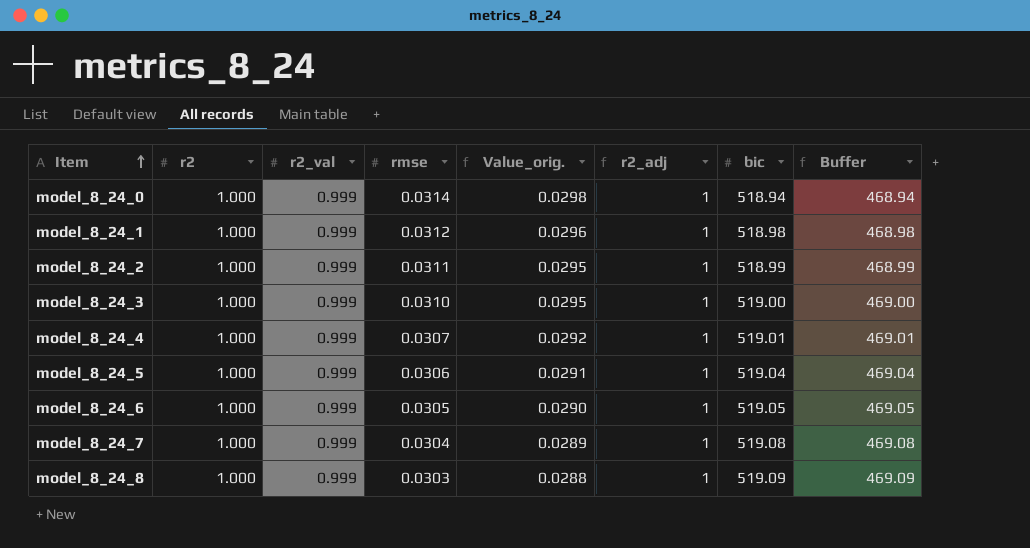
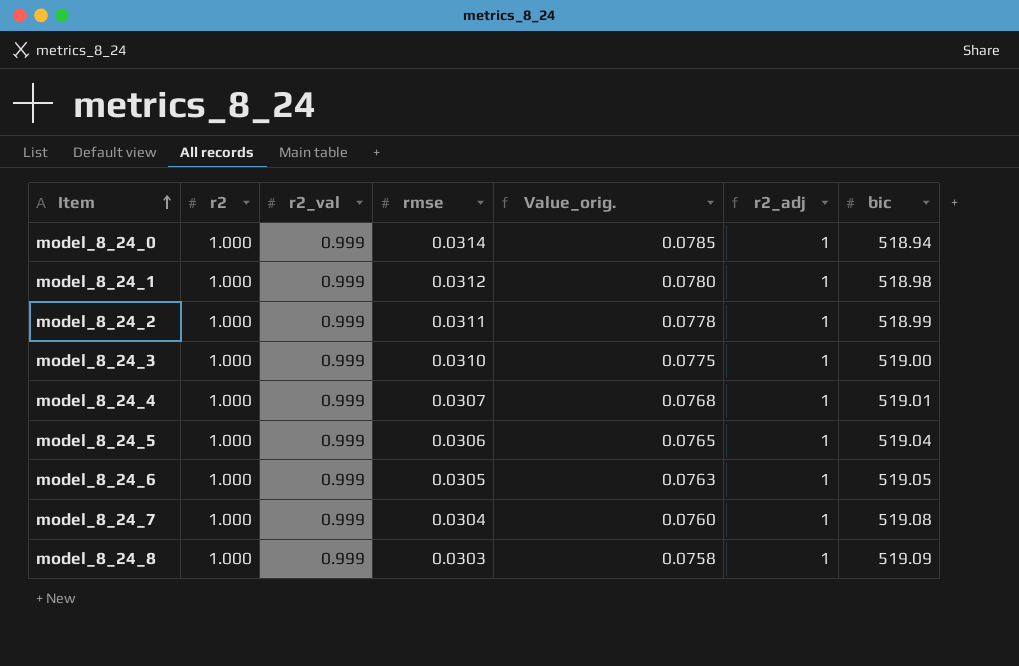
column Buffer | formula: [bic] - 50 -> none
column Value_orig. | formula: [rmse] * 0.95 -> [rmse] * 2.5

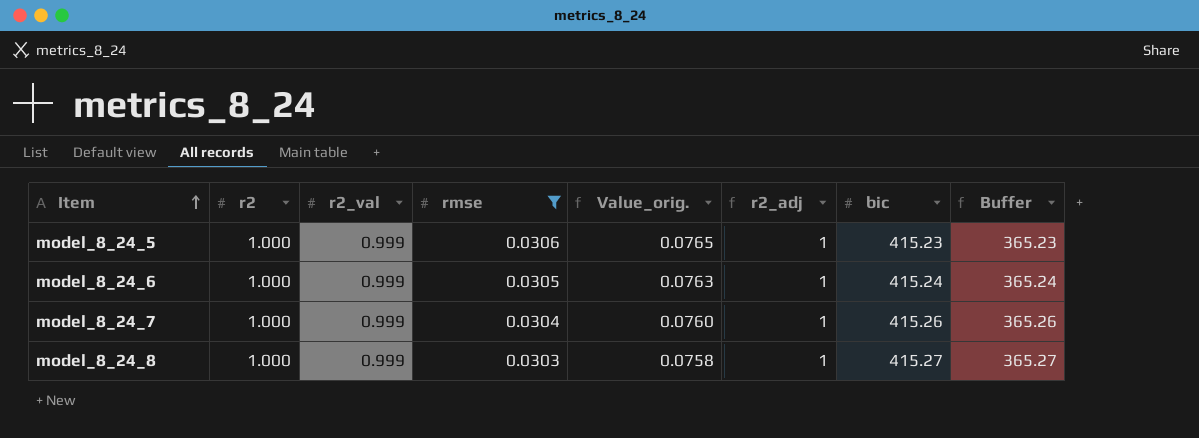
filter: none -> rmse <= 0.0306
column Buffer | formula: none -> [bic] - 50
model_8_24_5 | bic: 519.04 -> 415.23
model_8_24_6 | bic: 519.05 -> 415.24
model_8_24_7 | bic: 519.08 -> 415.26
model_8_24_8 | bic: 519.09 -> 415.27

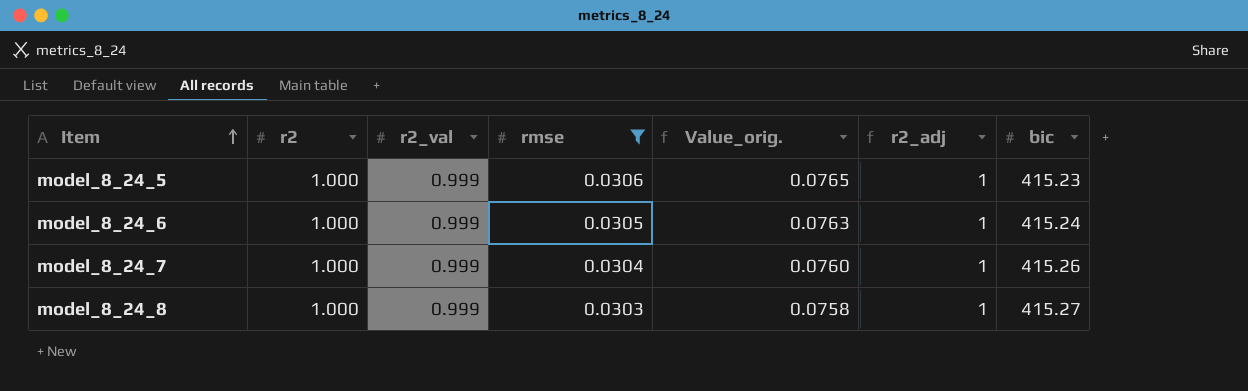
column Buffer | formula: [bic] - 50 -> none

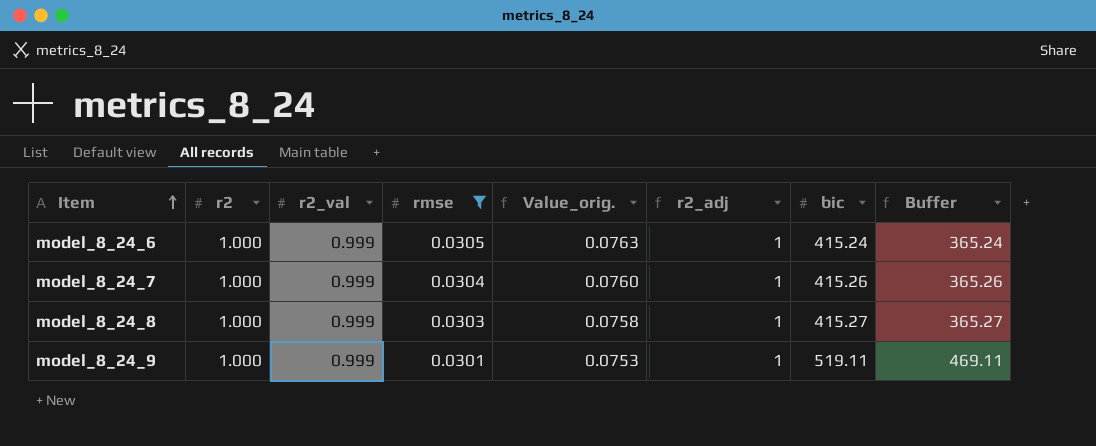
column Buffer | formula: none -> [bic] - 50
row model_8_24_5: 1.000 | 0.999 | 0.0306 | 0.0765 | 1 | 415.23 -> none
row model_8_24_9: none -> 1.000 | 0.999 | 0.0301 | 0.0753 | 1 | 519.11 | 469.11

